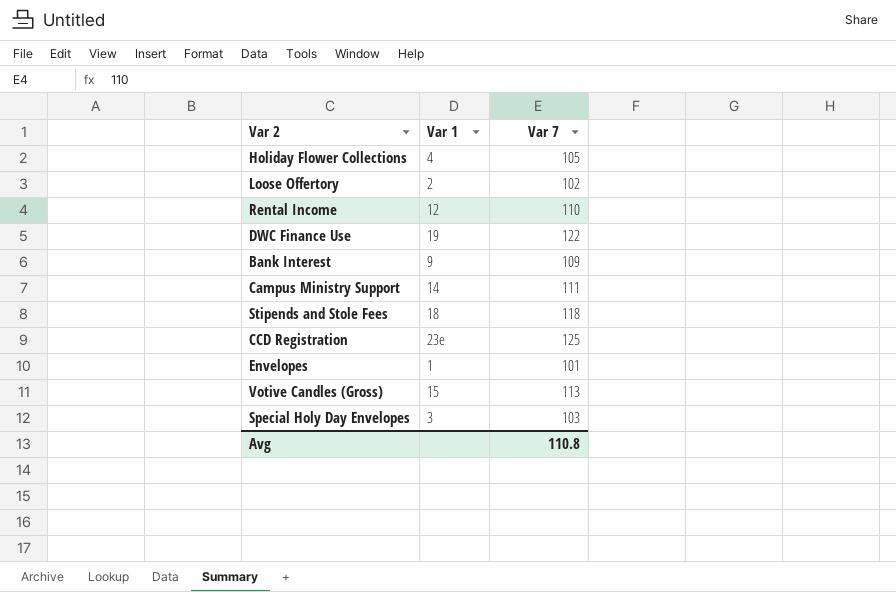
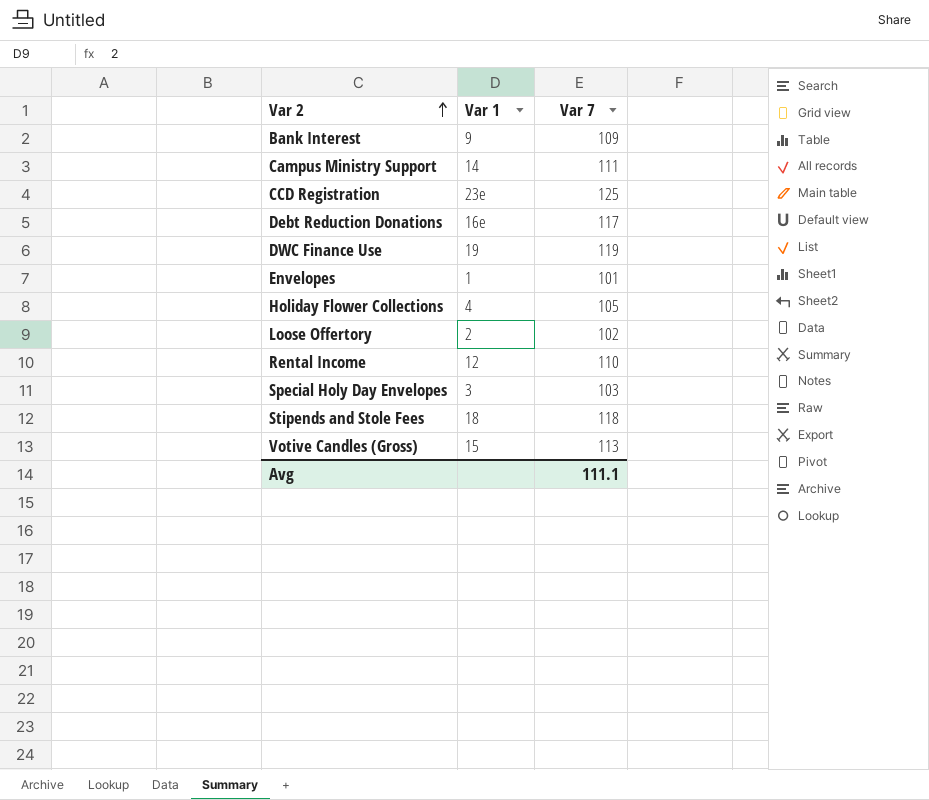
row order: none -> Var 2 ascending
row Debt Reduction Donations: none -> 16e | 117
DWC Finance Use | Var 7: 122 -> 119
Avg | Var 7: 110.8 -> 111.1

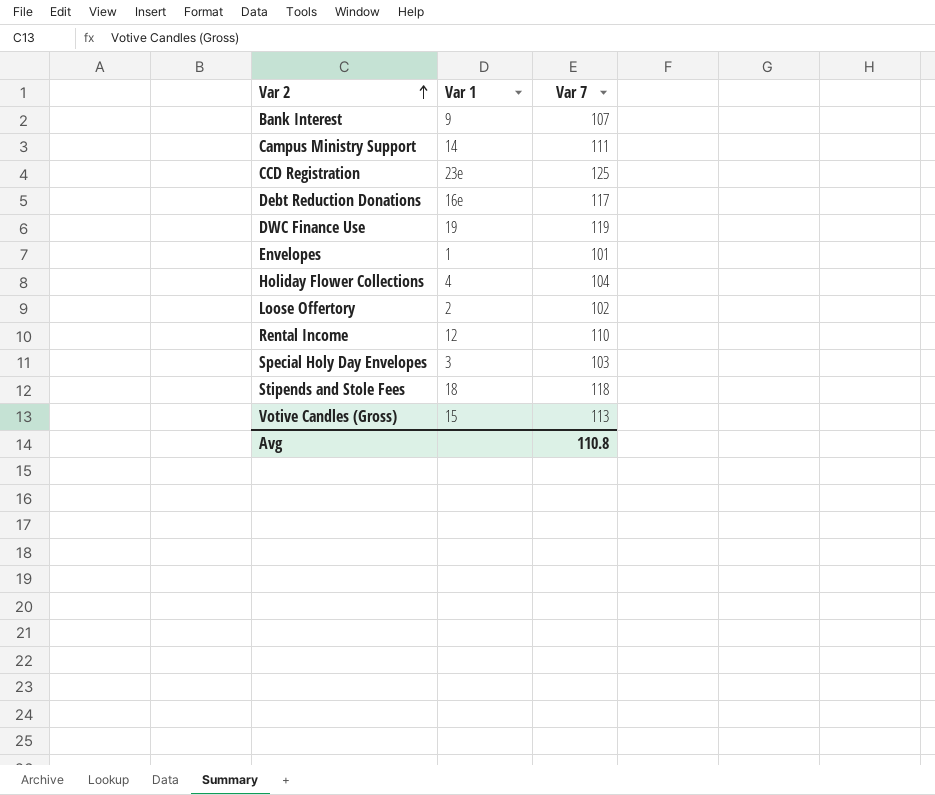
Bank Interest | Var 7: 109 -> 107
Holiday Flower Collections | Var 7: 105 -> 104
Avg | Var 7: 111.1 -> 110.8

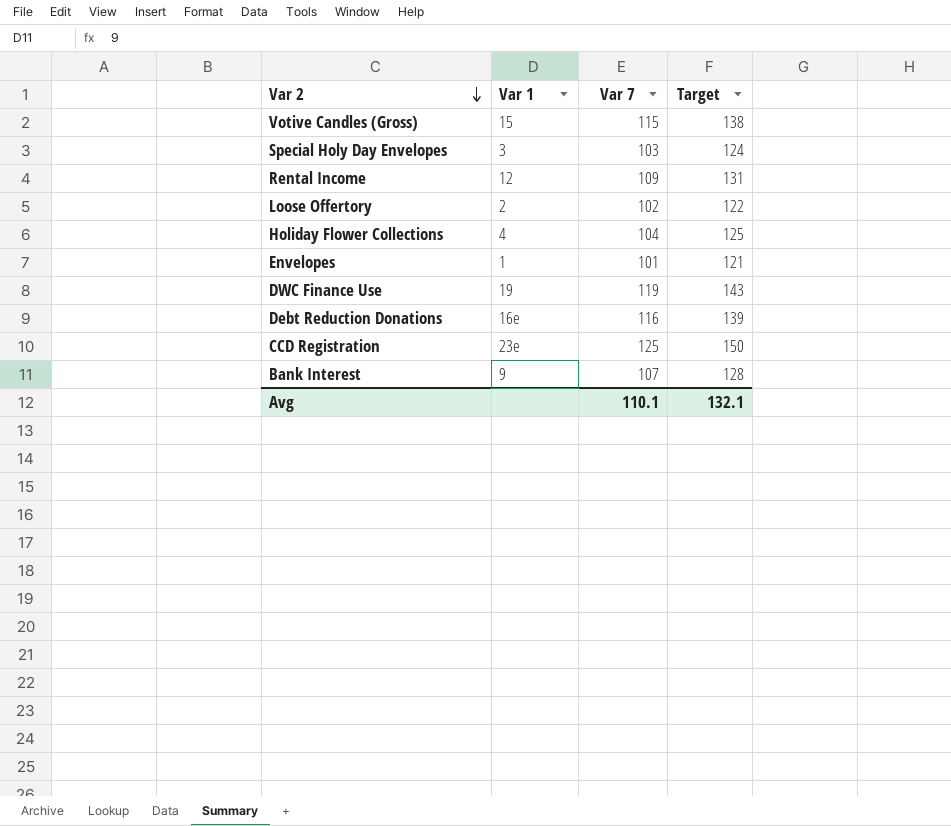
row order: Var 2 ascending -> Var 2 descending
column Target | formula: none -> [Var 7] * 1.2
row Campus Ministry Support: 14 | 111 -> none
row Stipends and Stole Fees: 18 | 118 -> none
Votive Candles (Gross) | Var 7: 113 -> 115
Rental Income | Var 7: 110 -> 109
Debt Reduction Donations | Var 7: 117 -> 116
Avg | Var 7: 110.8 -> 110.1

